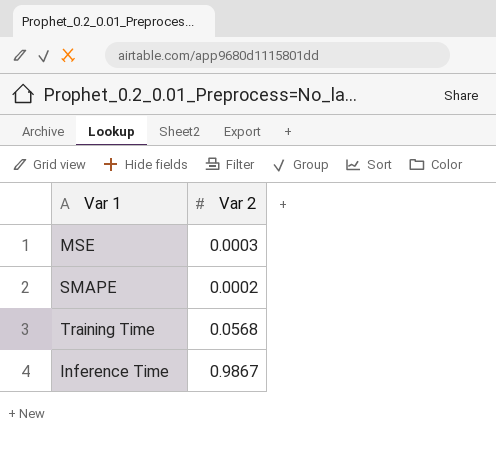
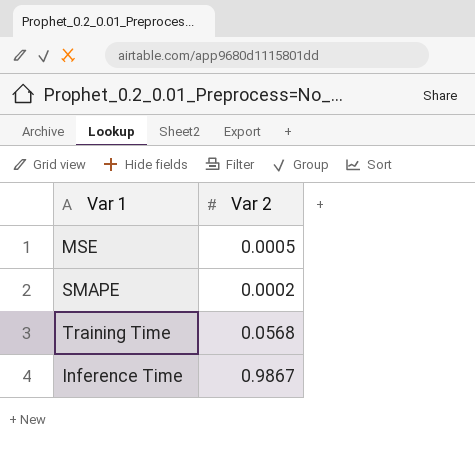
MSE | Var 2: 0.0003 -> 0.0005

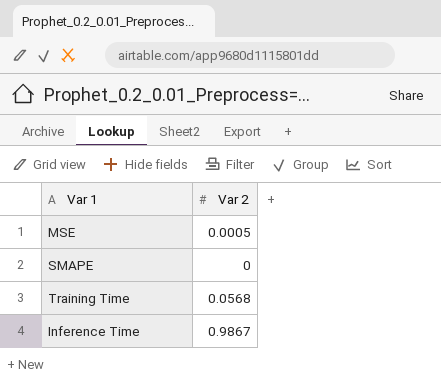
SMAPE | Var 2: 0.0002 -> 0

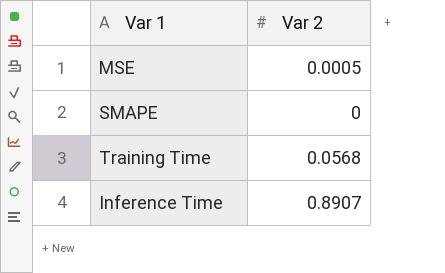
Inference Time | Var 2: 0.9867 -> 0.8907

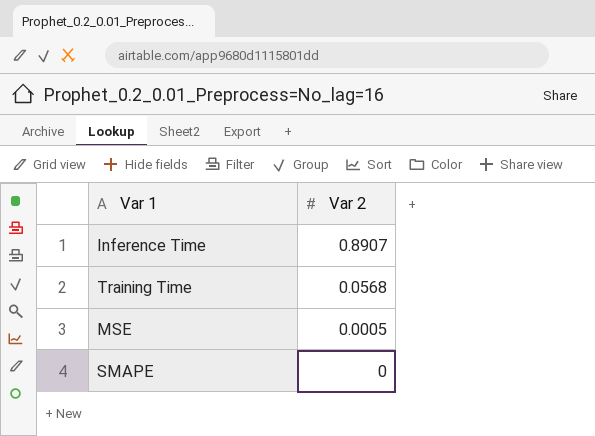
row order: none -> Var 2 descending

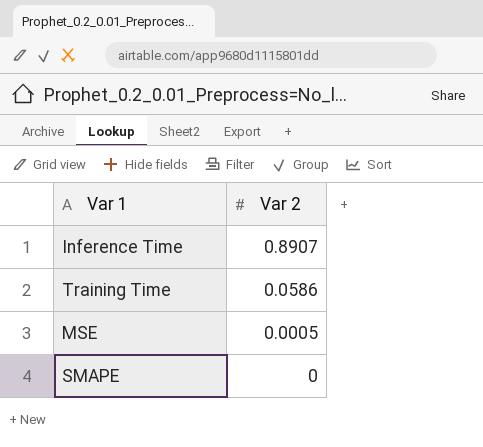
Training Time | Var 2: 0.0568 -> 0.0586

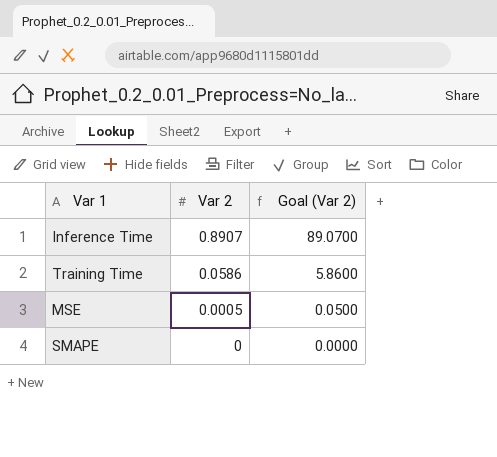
column Goal (Var 2) | formula: none -> [Var 2] * 100

